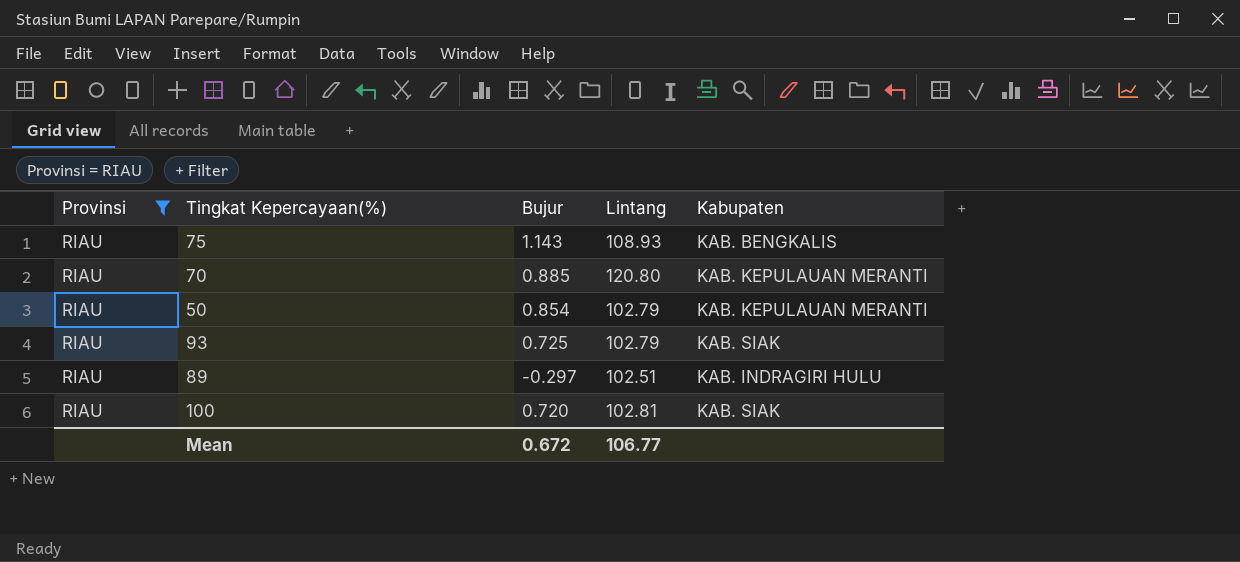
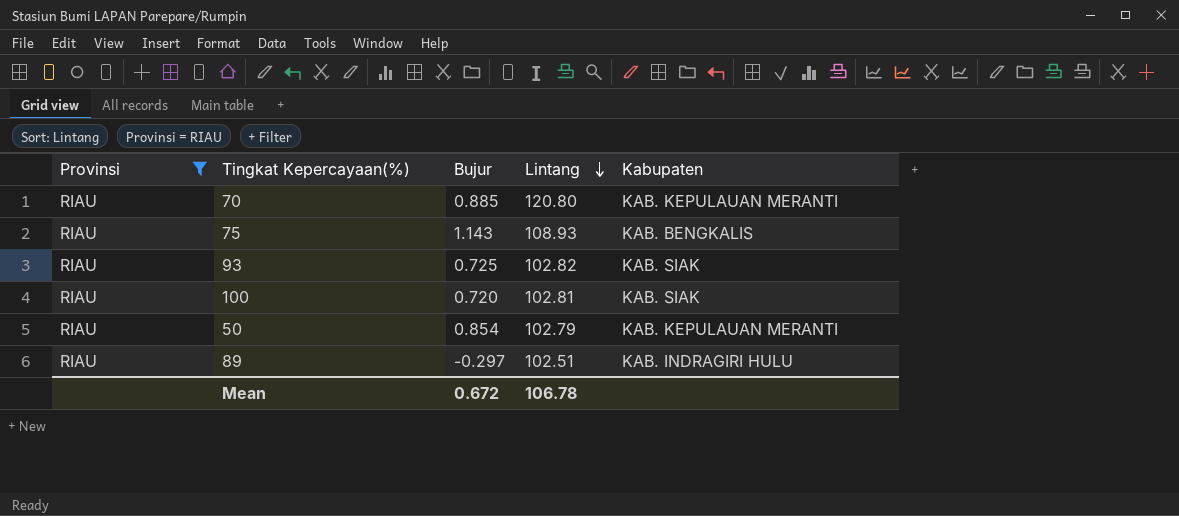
row order: none -> Lintang descending
93 | Lintang: 102.79 -> 102.82
Mean | Lintang: 106.77 -> 106.78

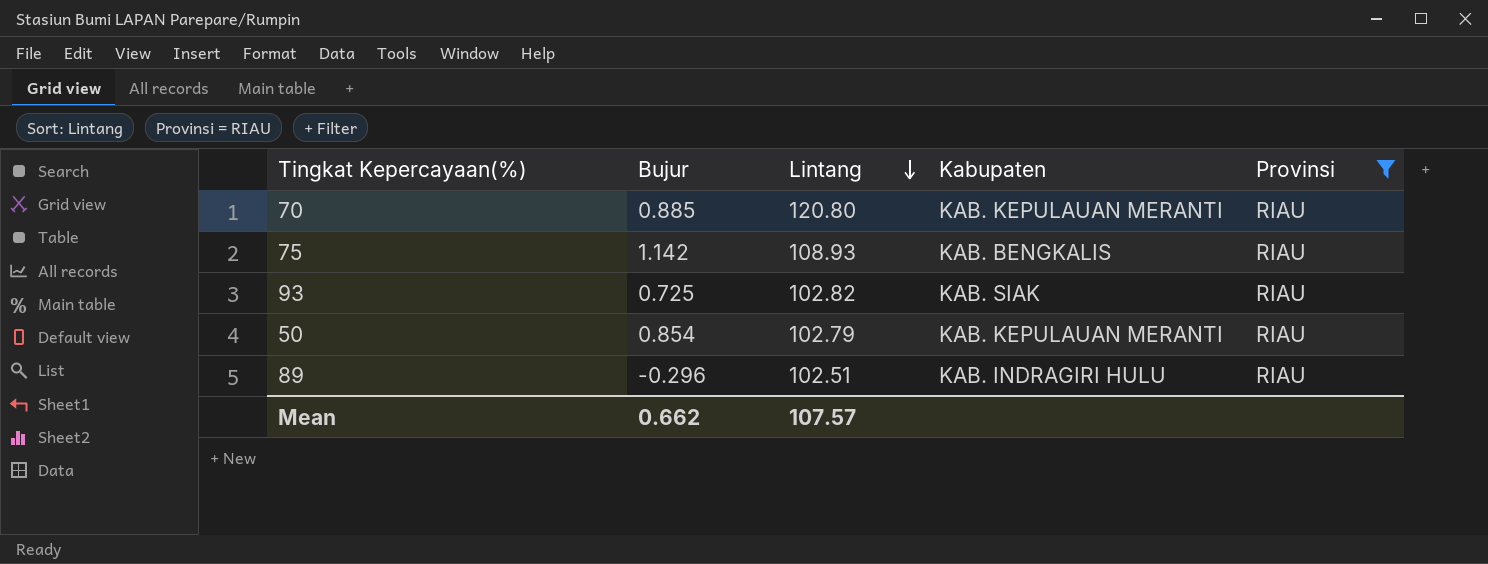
column Provinsi | position: 1 -> 5
row 100: RIAU | 0.720 | 102.81 | KAB. SIAK -> none
75 | Bujur: 1.143 -> 1.142
89 | Bujur: -0.297 -> -0.296
Mean | Bujur: 0.672 -> 0.662
Mean | Lintang: 106.78 -> 107.57

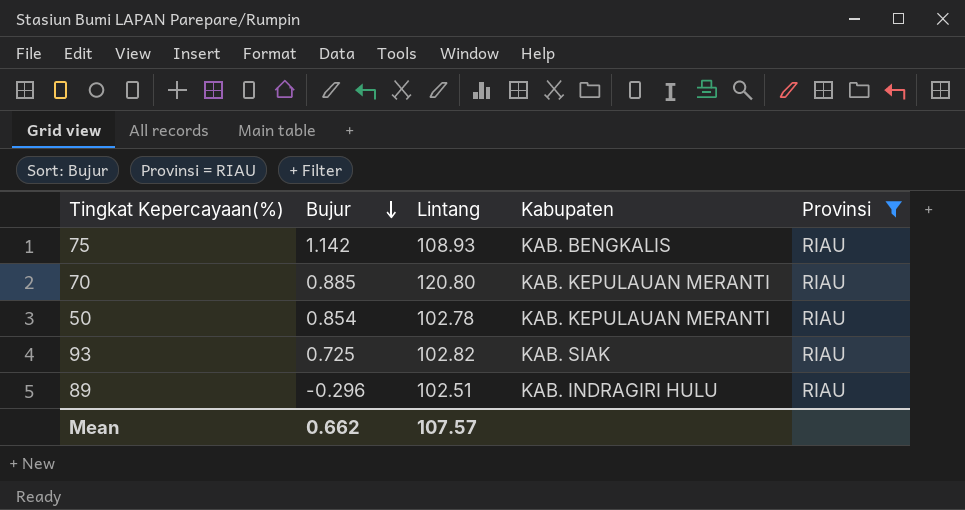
row order: Lintang descending -> Bujur descending
50 | Lintang: 102.79 -> 102.78

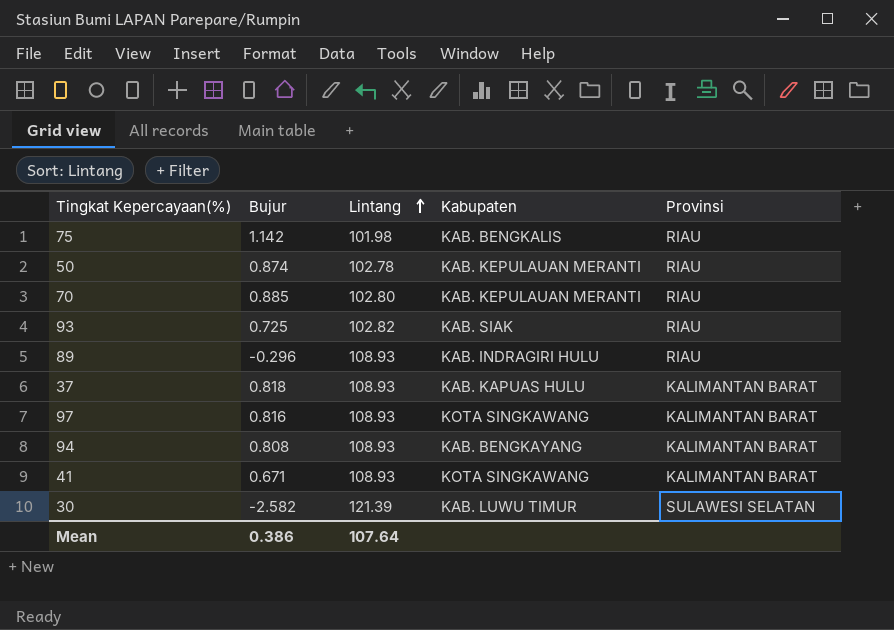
filter: Provinsi = RIAU -> none
row order: Bujur descending -> Lintang ascending
75 | Lintang: 108.93 -> 101.98
50 | Bujur: 0.854 -> 0.874
70 | Lintang: 120.80 -> 102.80
89 | Lintang: 102.51 -> 108.93
Mean | Bujur: 0.662 -> 0.386
Mean | Lintang: 107.57 -> 107.64

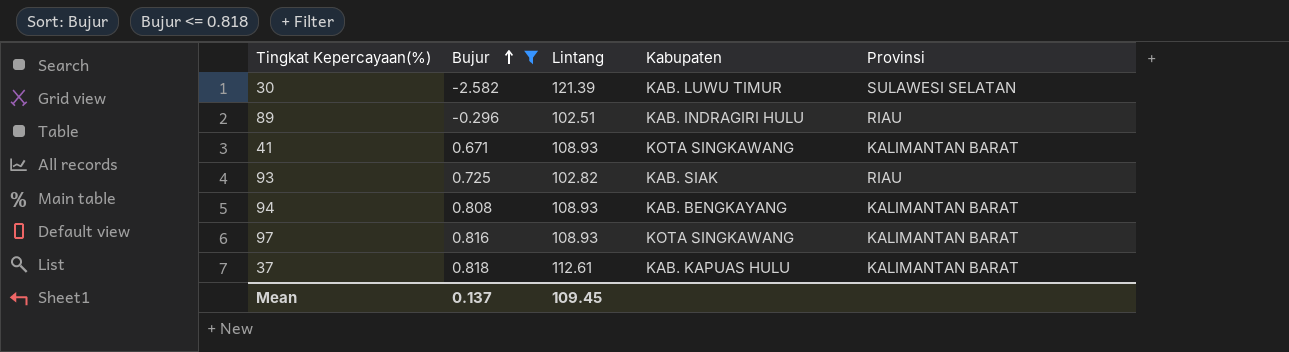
filter: none -> Bujur <= 0.818
row order: Lintang ascending -> Bujur ascending
89 | Lintang: 108.93 -> 102.51
37 | Lintang: 108.93 -> 112.61
Mean | Bujur: 0.386 -> 0.137
Mean | Lintang: 107.64 -> 109.45

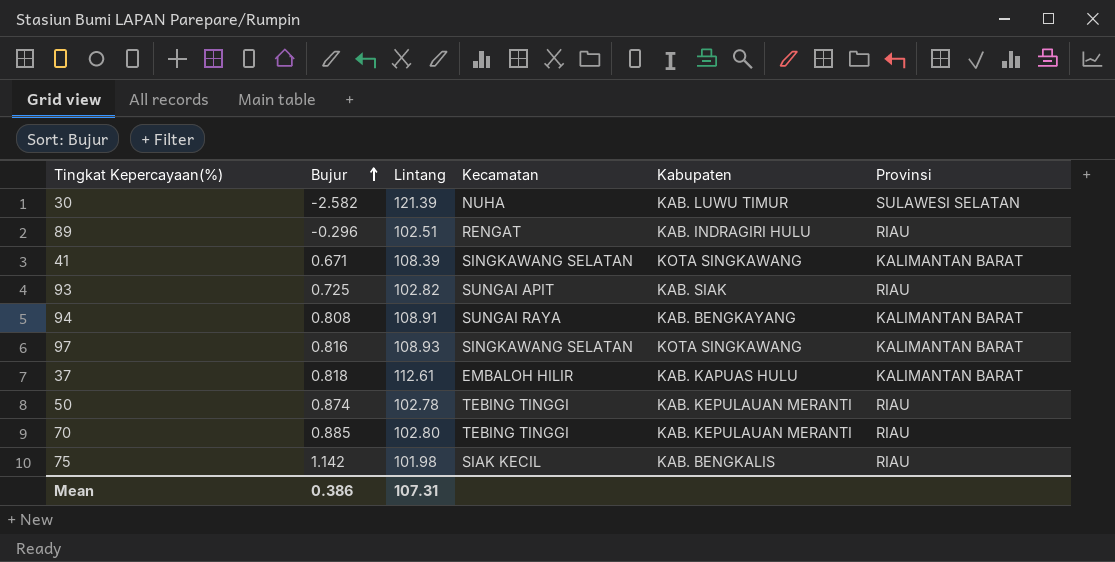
filter: Bujur <= 0.818 -> none
column Kecamatan | position: none -> 4
41 | Lintang: 108.93 -> 108.39
94 | Lintang: 108.93 -> 108.91
Mean | Bujur: 0.137 -> 0.386
Mean | Lintang: 109.45 -> 107.31

